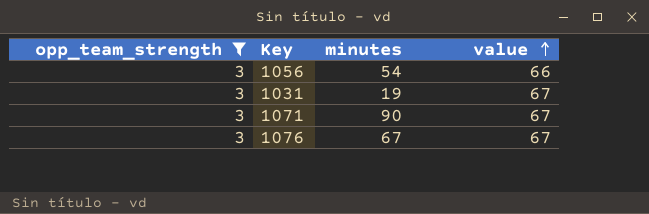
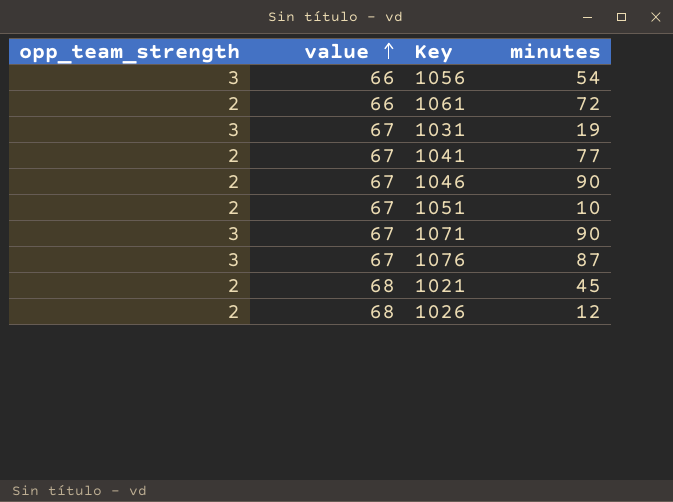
filter: opp_team_strength = 3 -> none
column value | position: 4 -> 2
1076 | minutes: 67 -> 87

